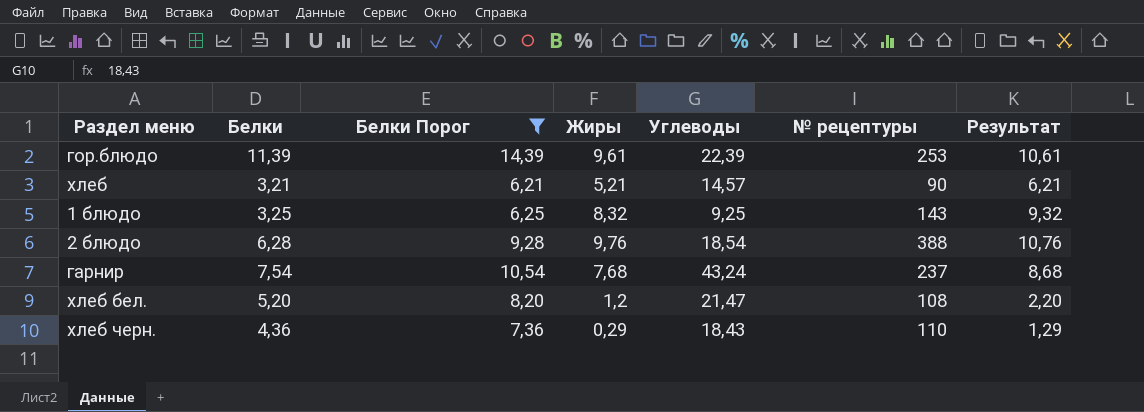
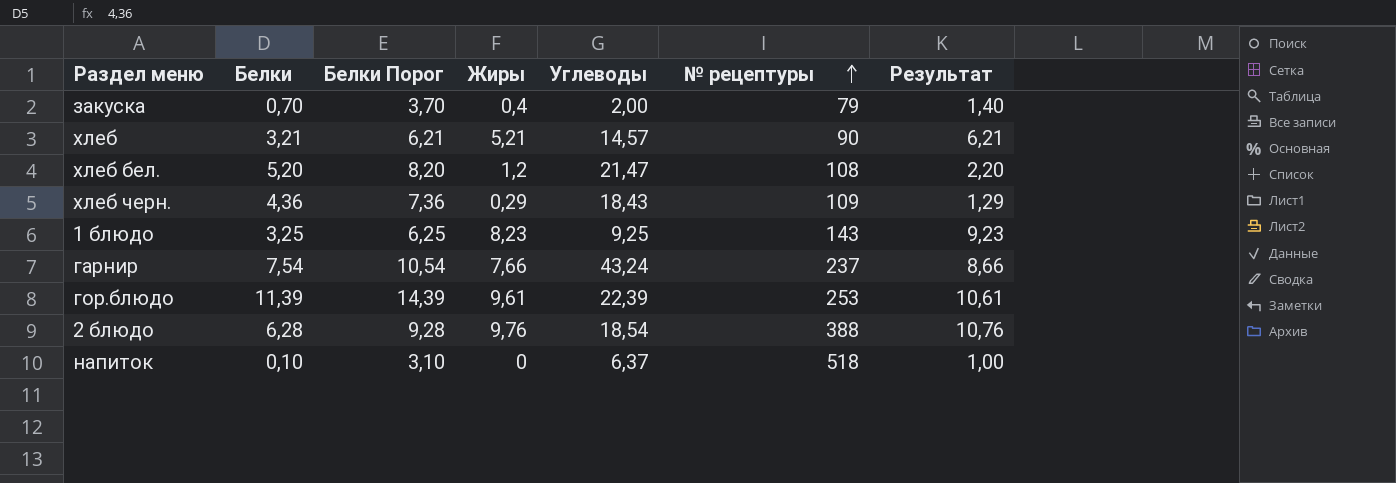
filter: Белки Порог >= 6,21 -> none
row order: none -> № рецептуры ascending
хлеб черн. | № рецептуры: 110 -> 109
1 блюдо | Жиры: 8,32 -> 8,23
1 блюдо | Результат: 9,32 -> 9,23
гарнир | Жиры: 7,68 -> 7,66
гарнир | Результат: 8,68 -> 8,66

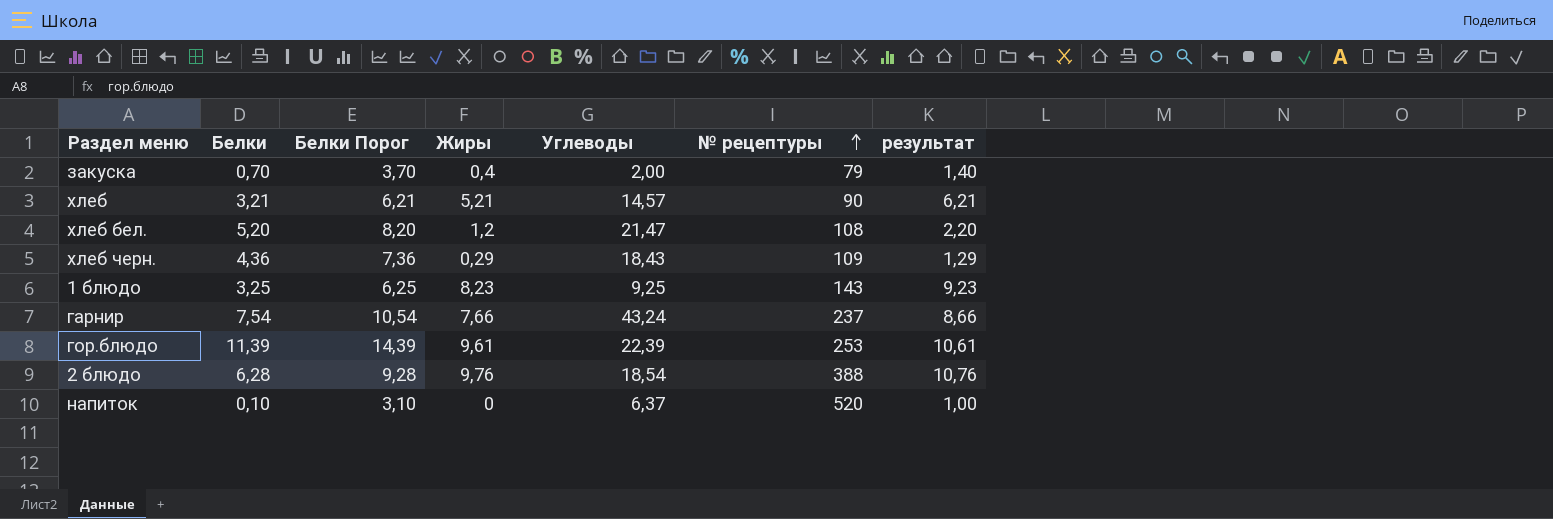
column name: Результат -> результат
напиток | № рецептуры: 518 -> 520

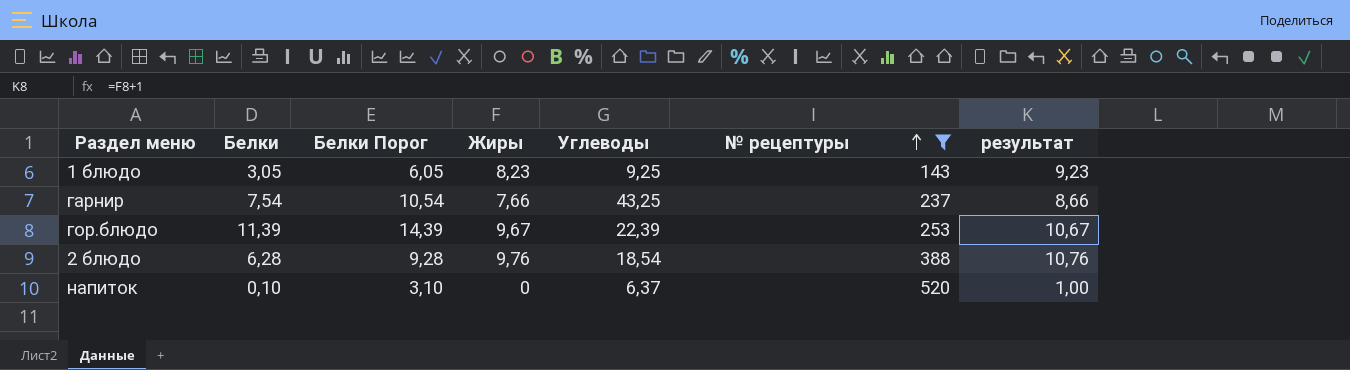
filter: none -> № рецептуры >= 143
1 блюдо | Белки: 3,25 -> 3,05
1 блюдо | Белки Порог: 6,25 -> 6,05
гарнир | Углеводы: 43,24 -> 43,25
гор.блюдо | Жиры: 9,61 -> 9,67
гор.блюдо | результат: 10,61 -> 10,67

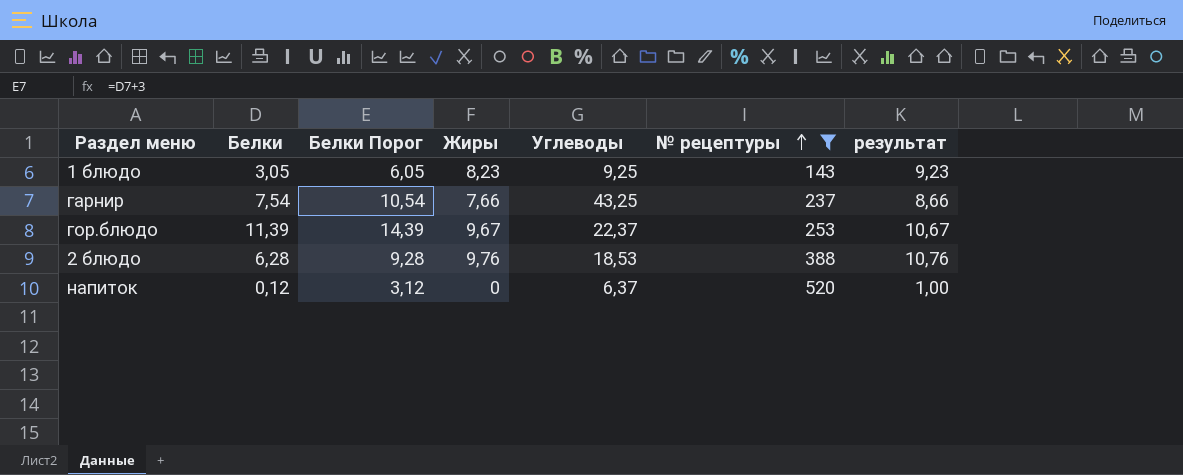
гор.блюдо | Углеводы: 22,39 -> 22,37
2 блюдо | Углеводы: 18,54 -> 18,53
напиток | Белки: 0,10 -> 0,12
напиток | Белки Порог: 3,10 -> 3,12

